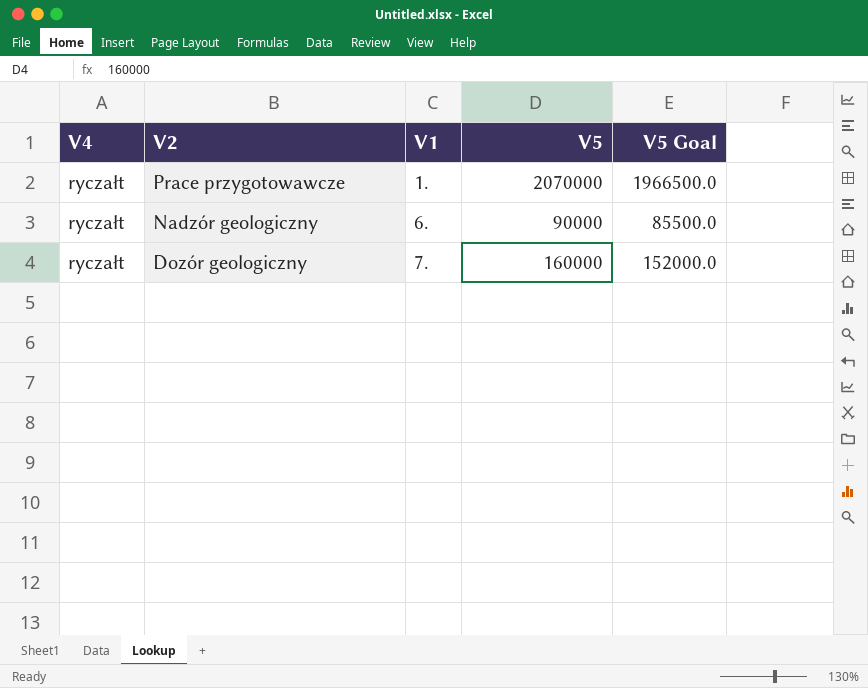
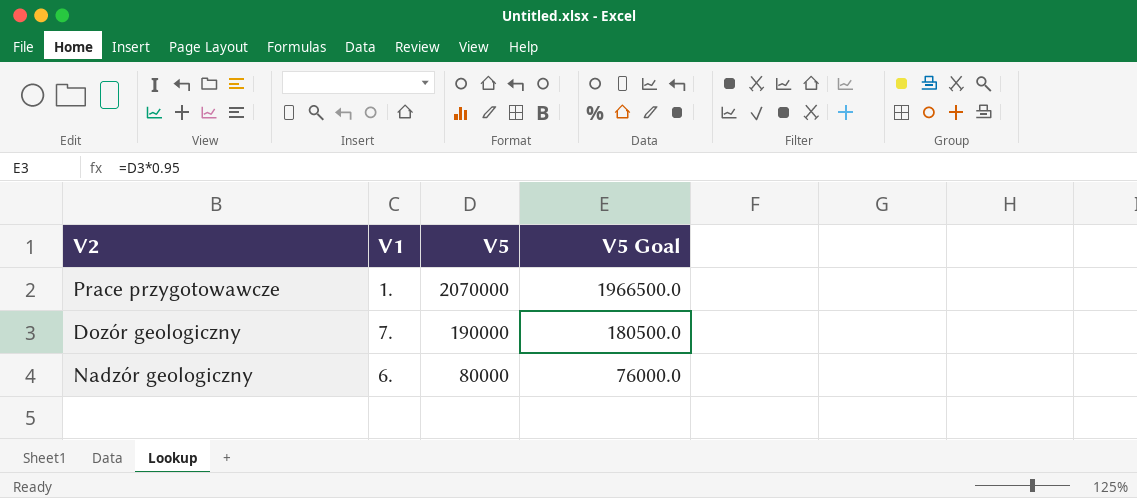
row order: V2 descending -> V5 descending
column V4 | position: 1 -> none
Dozór geologiczny | V5: 160000 -> 190000
Dozór geologiczny | V5 Goal: 152000.0 -> 180500.0
Nadzór geologiczny | V5: 90000 -> 80000
Nadzór geologiczny | V5 Goal: 85500.0 -> 76000.0

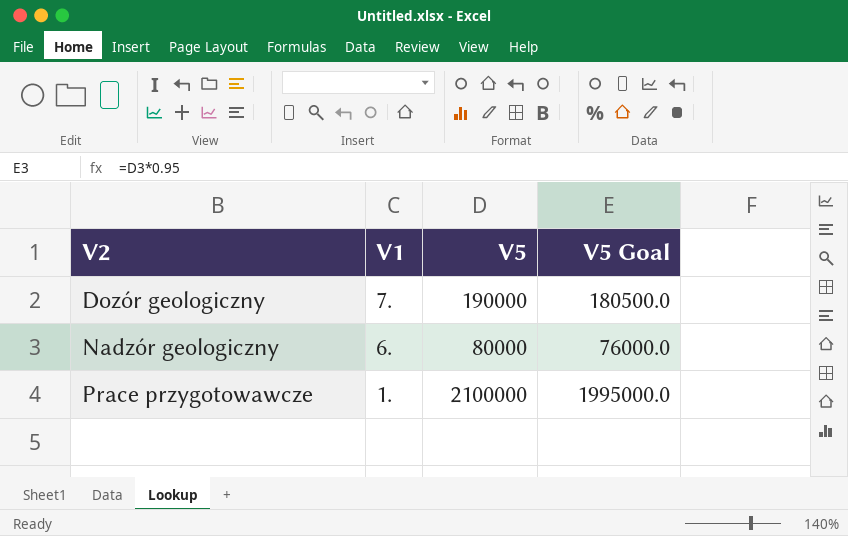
row order: V5 descending -> V2 ascending
Prace przygotowawcze | V5: 2070000 -> 2100000
Prace przygotowawcze | V5 Goal: 1966500.0 -> 1995000.0

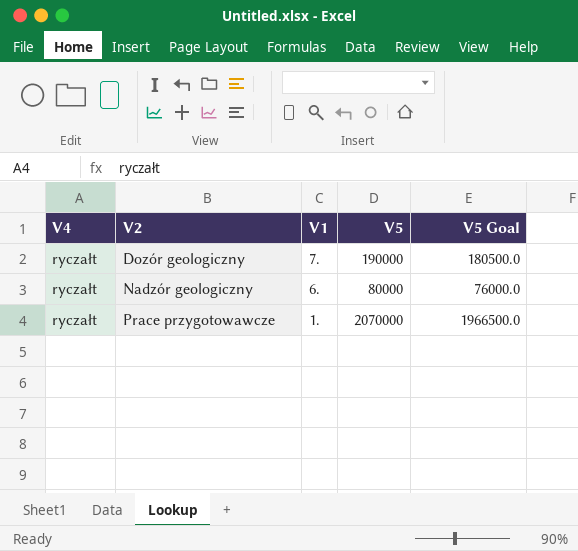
column V4 | position: none -> 1
Prace przygotowawcze | V5: 2100000 -> 2070000
Prace przygotowawcze | V5 Goal: 1995000.0 -> 1966500.0

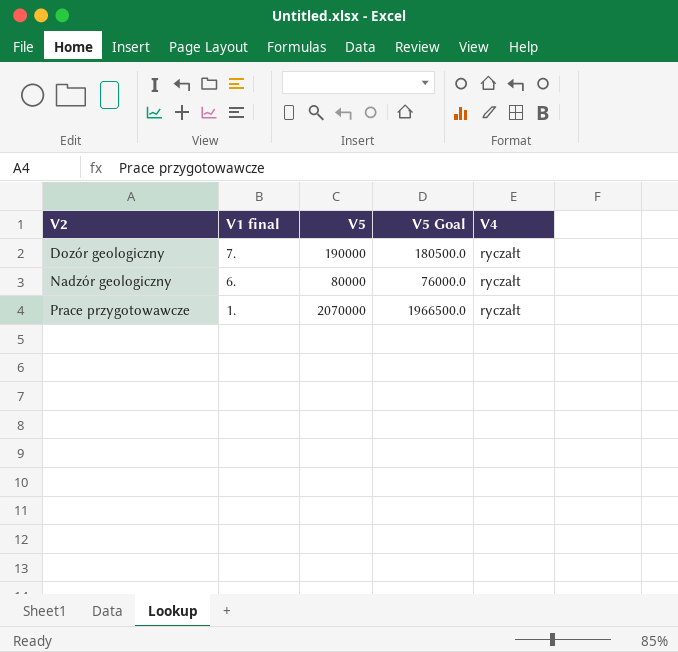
column name: V1 -> V1 final
column V4 | position: 1 -> 5

